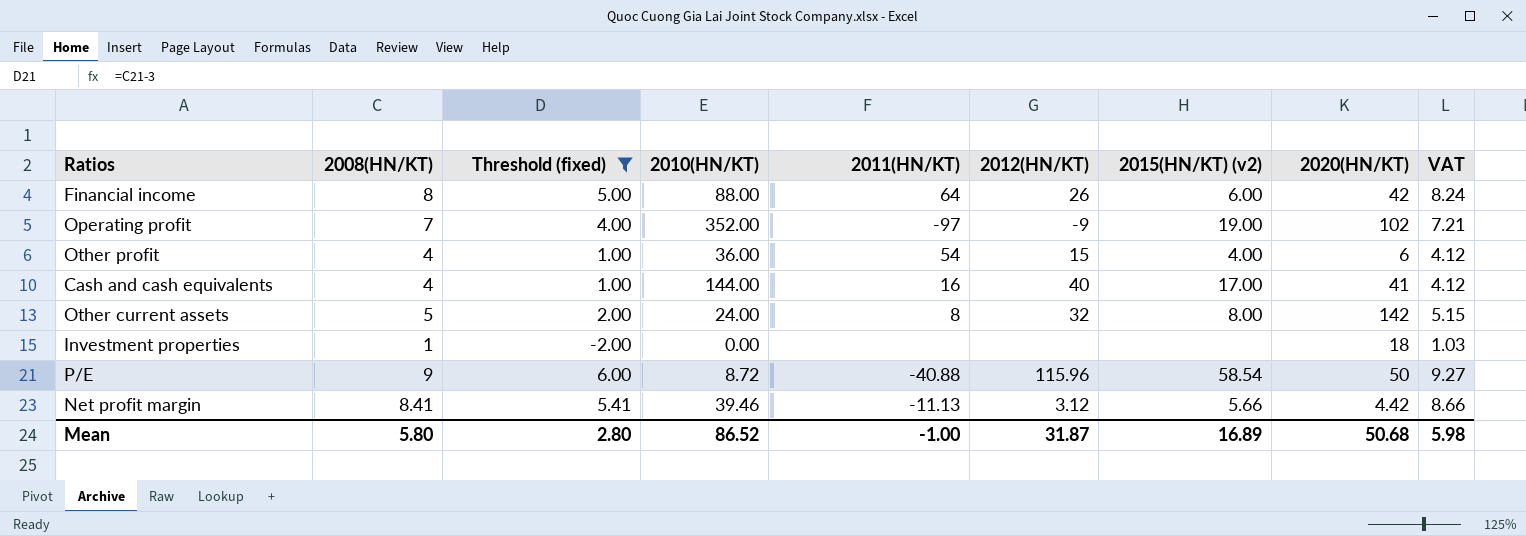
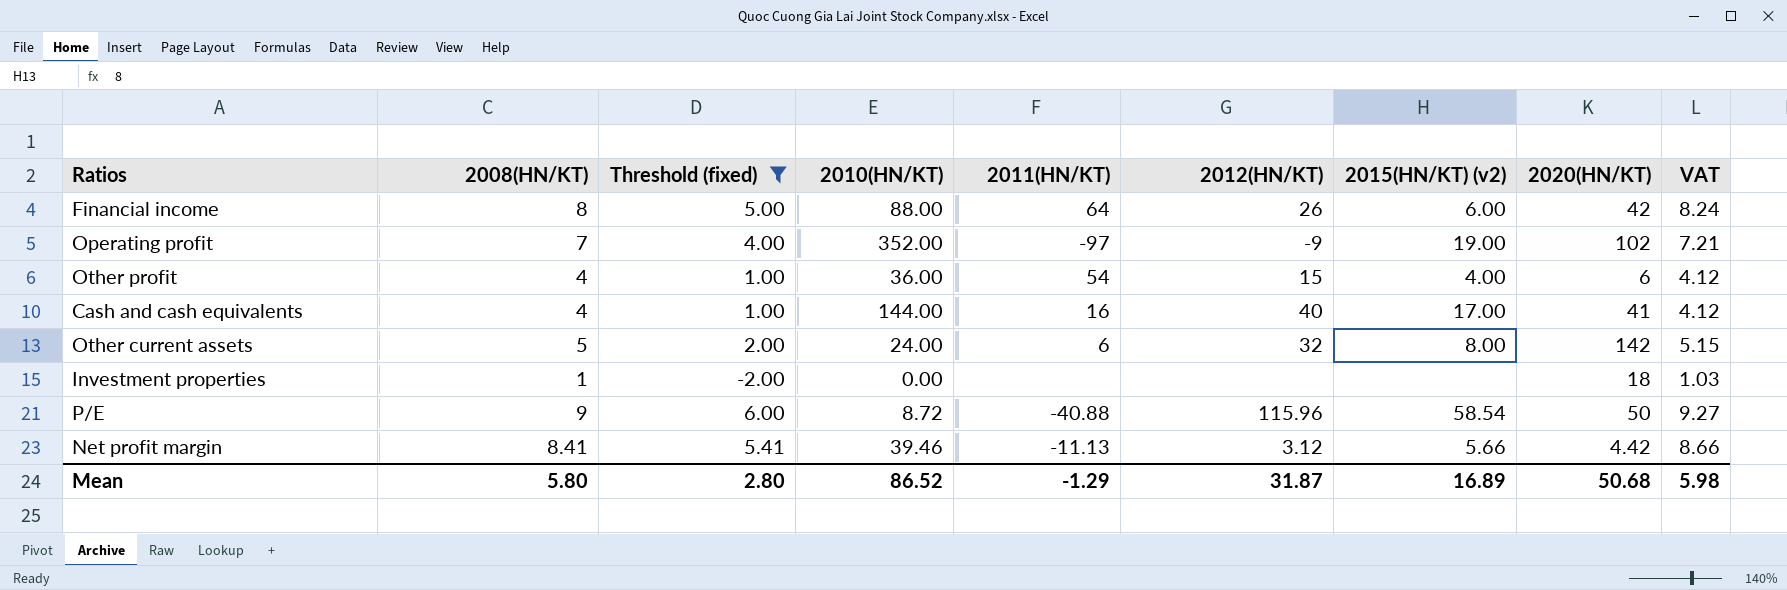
Other current assets | 2011(HN/KT): 8 -> 6
Mean | 2011(HN/KT): -1.00 -> -1.29

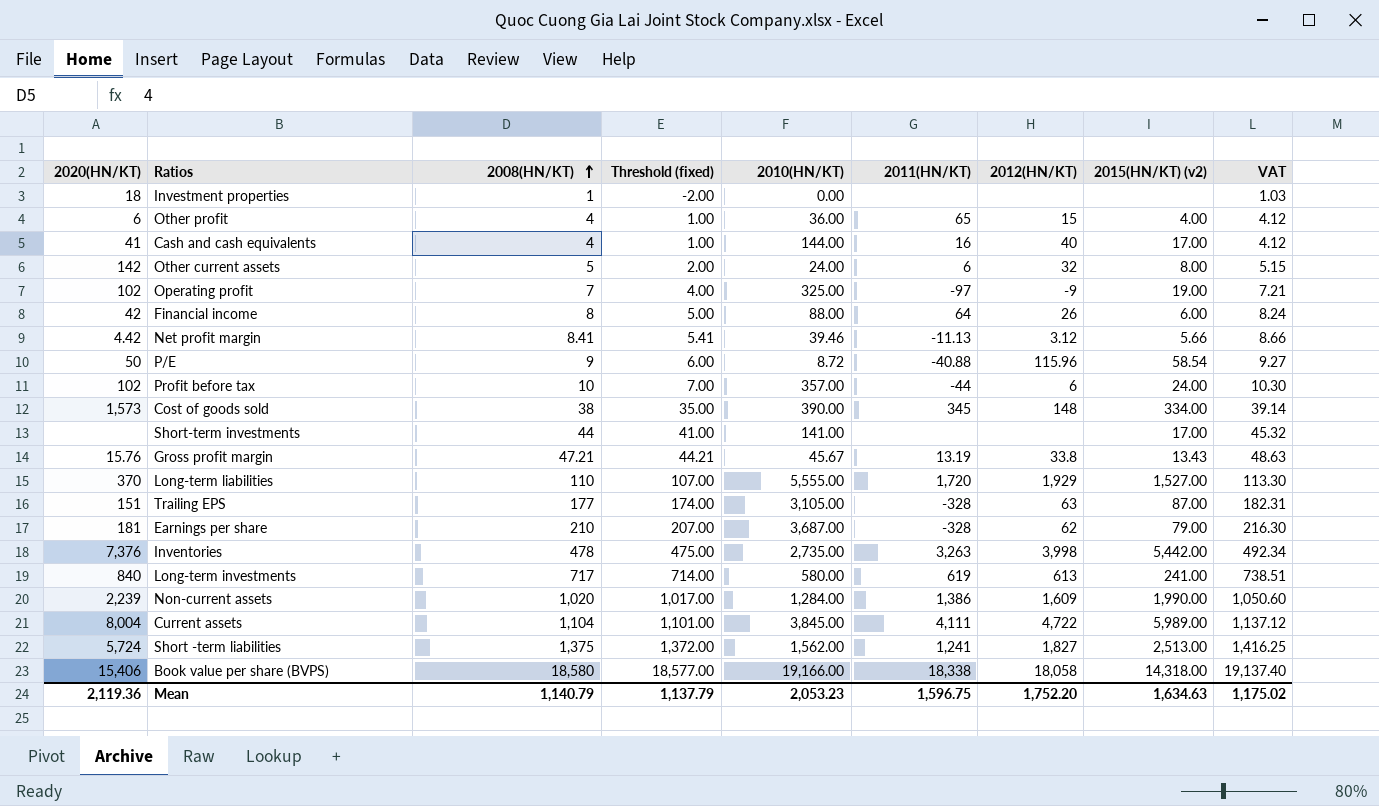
filter: Threshold (fixed) <= 6.00 -> none
row order: none -> 2008(HN/KT) ascending
column 2020(HN/KT) | position: 8 -> 1
Other profit | 2011(HN/KT): 54 -> 65
Operating profit | 2010(HN/KT): 352.00 -> 325.00
Mean | 2020(HN/KT): 50.68 -> 2,119.36
Mean | 2008(HN/KT): 5.80 -> 1,140.79
Mean | Threshold (fixed): 2.80 -> 1,137.79
Mean | 2010(HN/KT): 86.52 -> 2,053.23
Mean | 2011(HN/KT): -1.29 -> 1,596.75
Mean | 2012(HN/KT): 31.87 -> 1,752.20
Mean | 2015(HN/KT) (v2): 16.89 -> 1,634.63
Mean | VAT: 5.98 -> 1,175.02

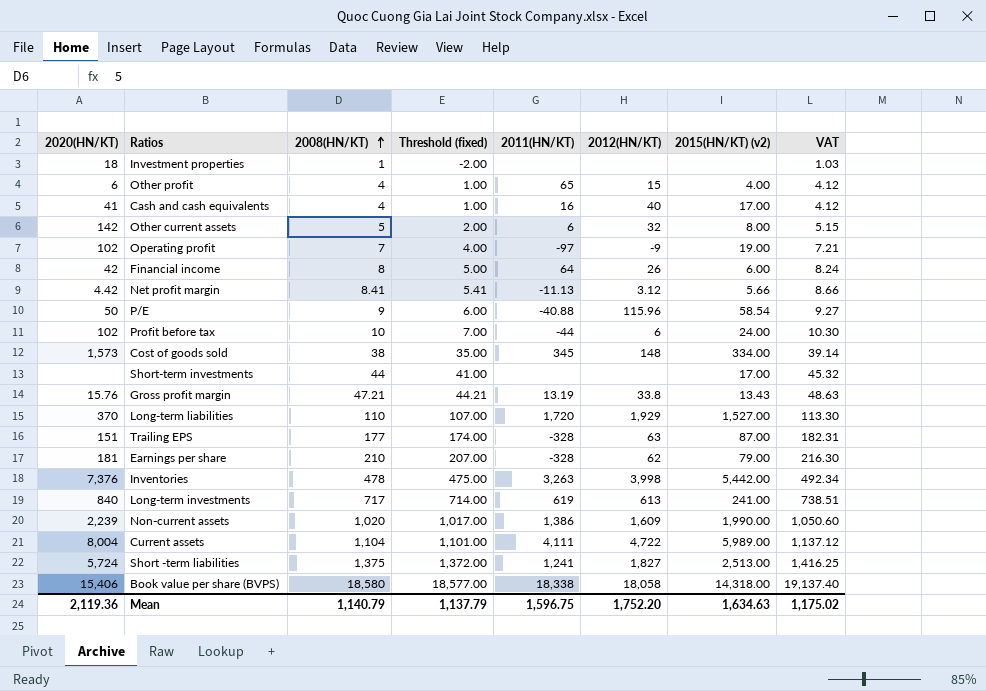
column 2010(HN/KT) | position: 5 -> none

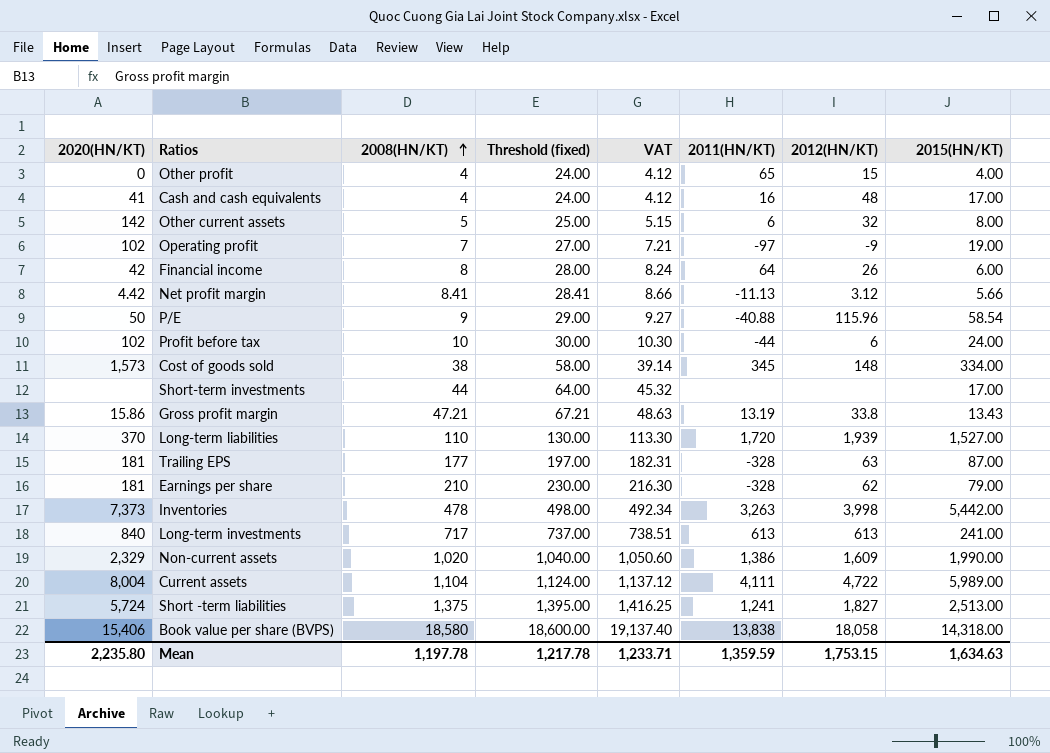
column Threshold (fixed) | formula: [2008(HN/KT)] - 3 -> [2008(HN/KT)] + 20
column VAT | position: 8 -> 5
column name: 2015(HN/KT) (v2) -> 2015(HN/KT)
row Investment properties: 18 | 1 | -2.00 | none | none | none | 1.03 -> none
Other profit | 2020(HN/KT): 6 -> 0
Cash and cash equivalents | 2012(HN/KT): 40 -> 48
Gross profit margin | 2020(HN/KT): 15.76 -> 15.86
Long-term liabilities | 2012(HN/KT): 1,929 -> 1,939
Trailing EPS | 2020(HN/KT): 151 -> 181
Inventories | 2020(HN/KT): 7,376 -> 7,373
Long-term investments | 2011(HN/KT): 619 -> 613
Non-current assets | 2020(HN/KT): 2,239 -> 2,329
Book value per share (BVPS) | 2011(HN/KT): 18,338 -> 13,838
Mean | 2020(HN/KT): 2,119.36 -> 2,235.80
Mean | 2008(HN/KT): 1,140.79 -> 1,197.78
Mean | Threshold (fixed): 1,137.79 -> 1,217.78
Mean | VAT: 1,175.02 -> 1,233.71
Mean | 2011(HN/KT): 1,596.75 -> 1,359.59
Mean | 2012(HN/KT): 1,752.20 -> 1,753.15

